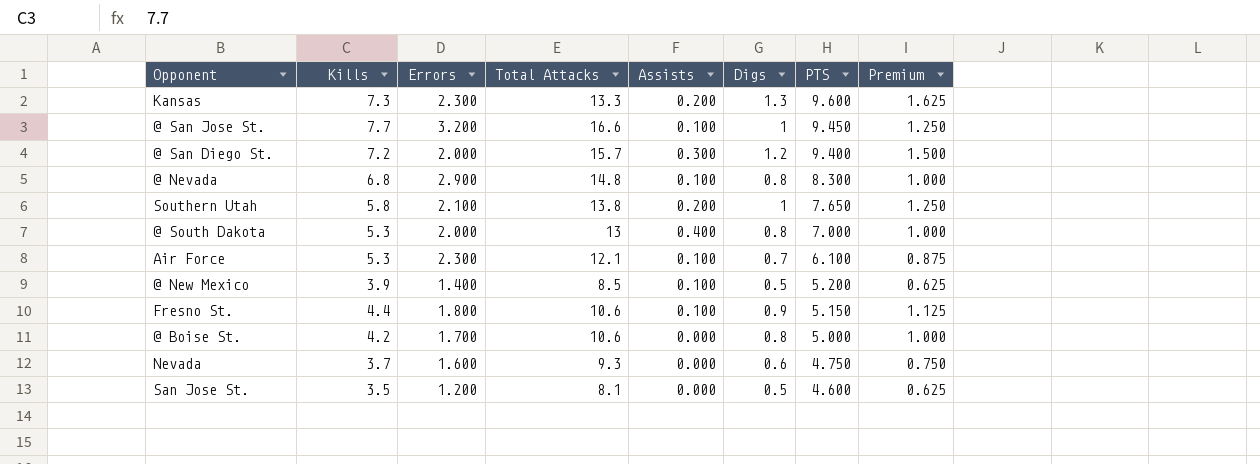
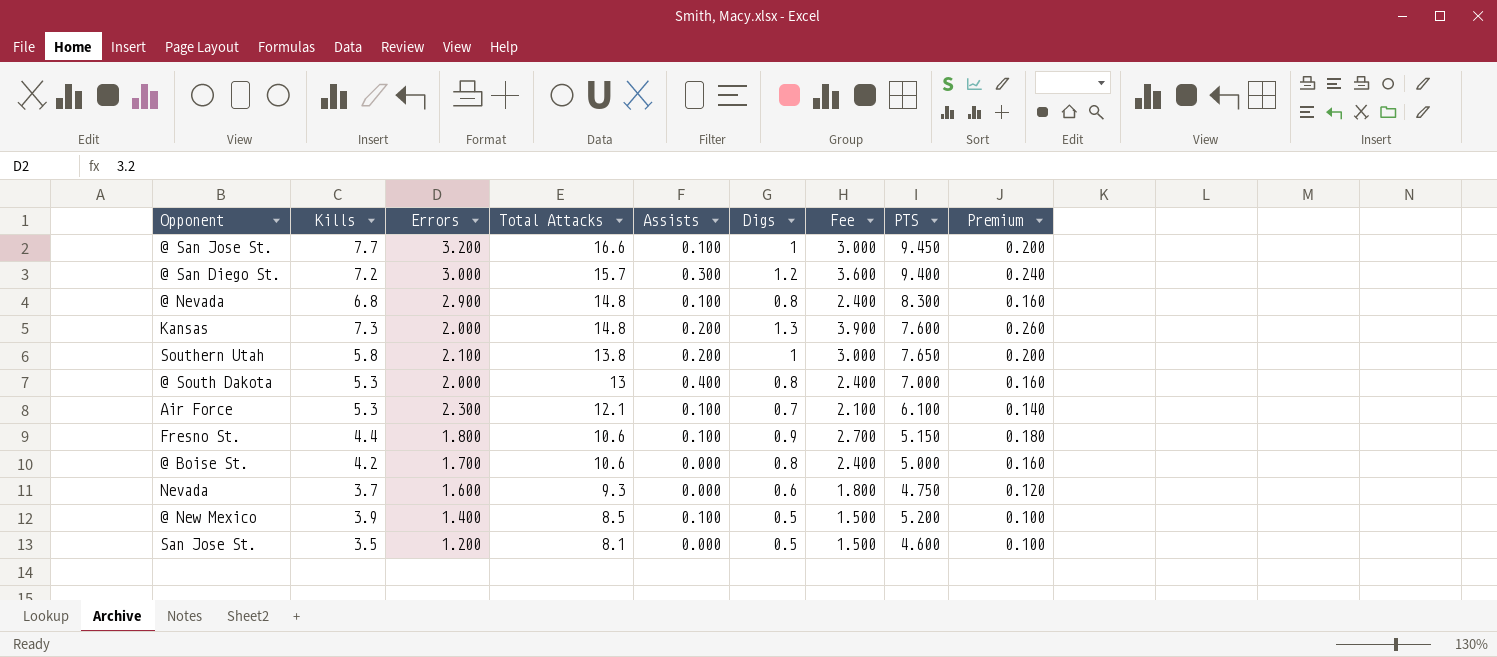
row order: PTS descending -> Total Attacks descending
column Fee | formula: none -> [Digs] * 3
column Premium | formula: [Digs] * 1.25 -> [Digs] * 0.2
@ San Diego St. | Errors: 2.000 -> 3.000
Kansas | Errors: 2.300 -> 2.000
Kansas | Total Attacks: 13.3 -> 14.8
Kansas | PTS: 9.600 -> 7.600

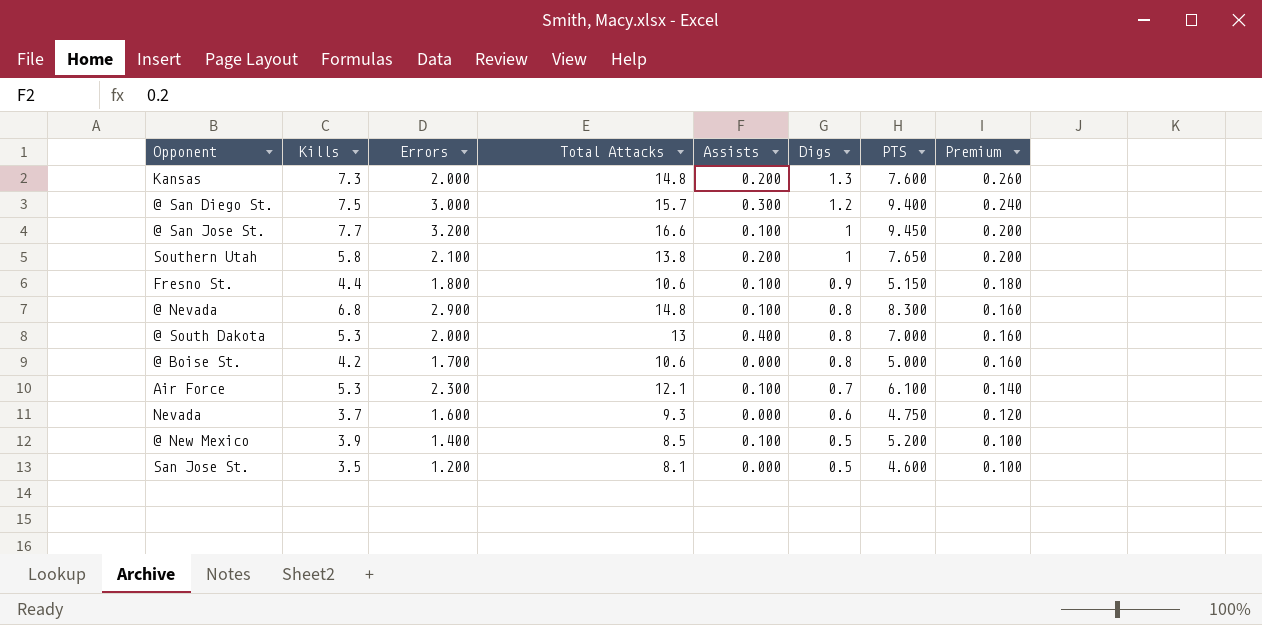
row order: Total Attacks descending -> Digs descending
column Fee | formula: [Digs] * 3 -> none
@ San Diego St. | Kills: 7.2 -> 7.5

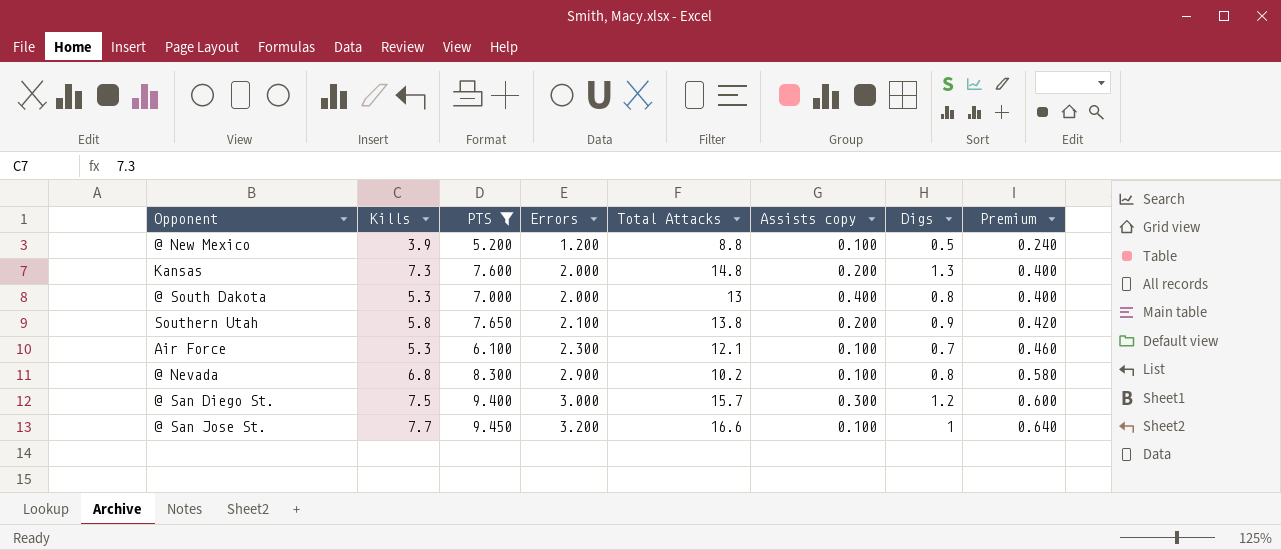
filter: none -> PTS >= 5.200
row order: Digs descending -> Errors ascending
column PTS | position: 7 -> 3
column name: Assists -> Assists copy
column Premium | formula: [Digs] * 0.2 -> [Errors] * 0.2
@ New Mexico | Errors: 1.400 -> 1.200
@ New Mexico | Total Attacks: 8.5 -> 8.8
Southern Utah | Digs: 1 -> 0.9
@ Nevada | Total Attacks: 14.8 -> 10.2

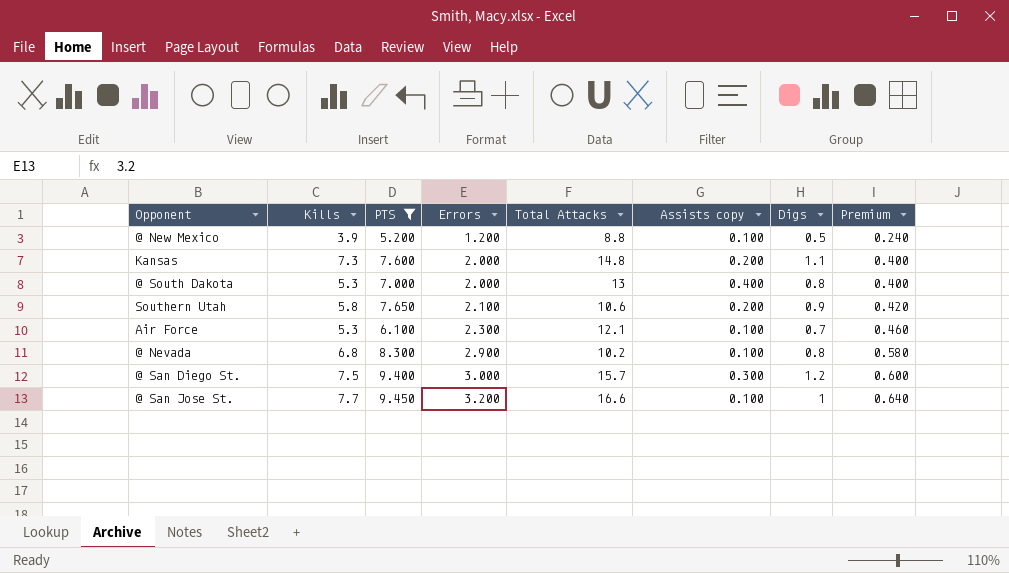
Kansas | Digs: 1.3 -> 1.1
Southern Utah | Total Attacks: 13.8 -> 10.6

